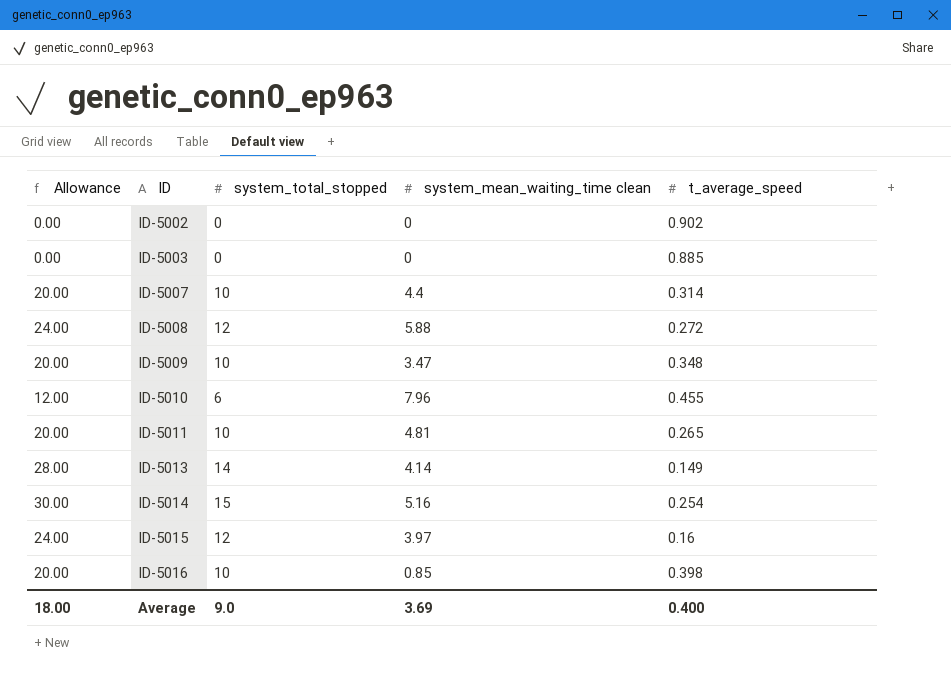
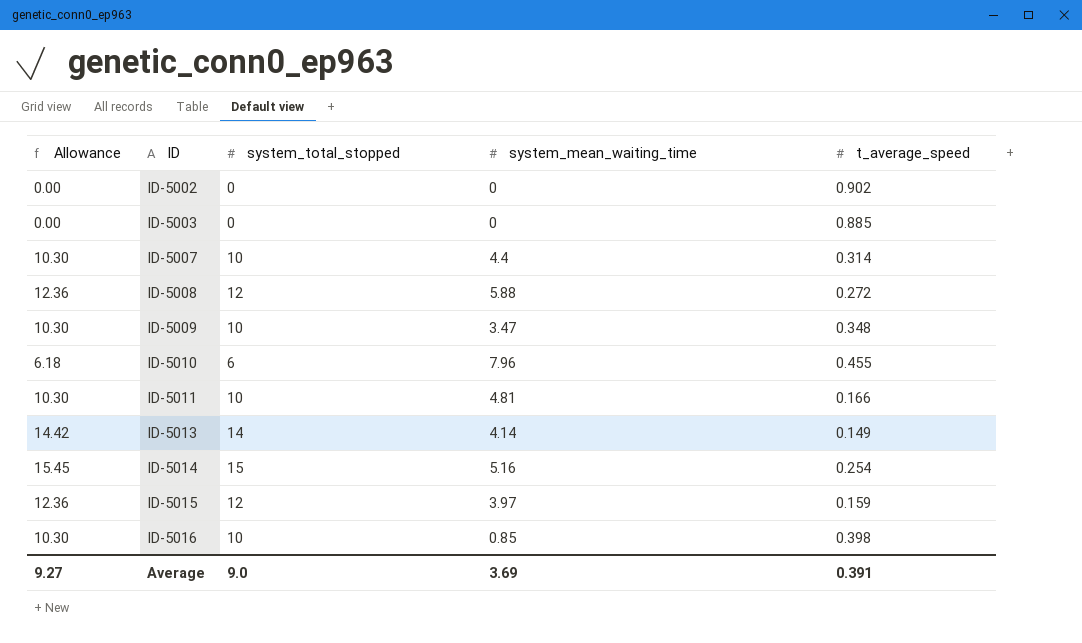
column Allowance | formula: [system_total_stopped] * 2 -> [system_total_stopped] * 1.03
column name: system_mean_waiting_time clean -> system_mean_waiting_time
ID-5011 | t_average_speed: 0.265 -> 0.166
ID-5015 | t_average_speed: 0.16 -> 0.159
Average | Allowance: 18.00 -> 9.27
Average | t_average_speed: 0.400 -> 0.391

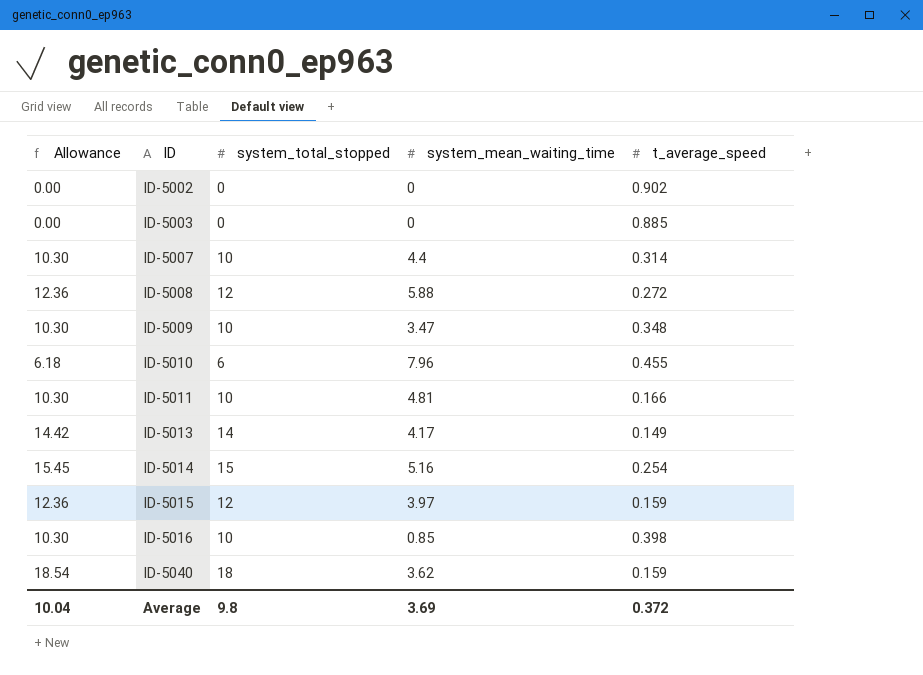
ID-5013 | system_mean_waiting_time: 4.14 -> 4.17
row ID-5040: none -> 18.54 | 18 | 3.62 | 0.159
Average | Allowance: 9.27 -> 10.04
Average | system_total_stopped: 9.0 -> 9.8
Average | t_average_speed: 0.391 -> 0.372

